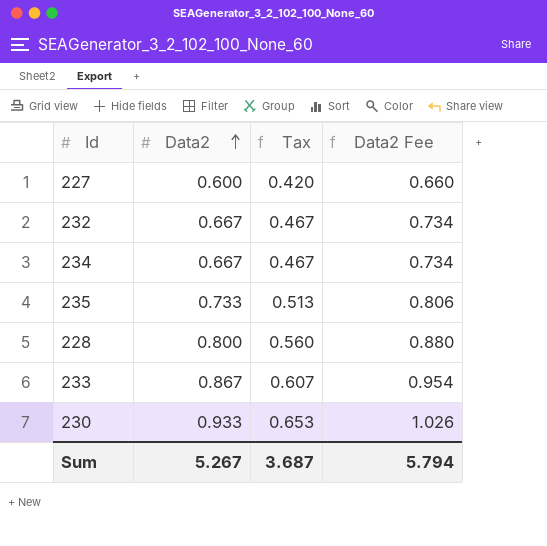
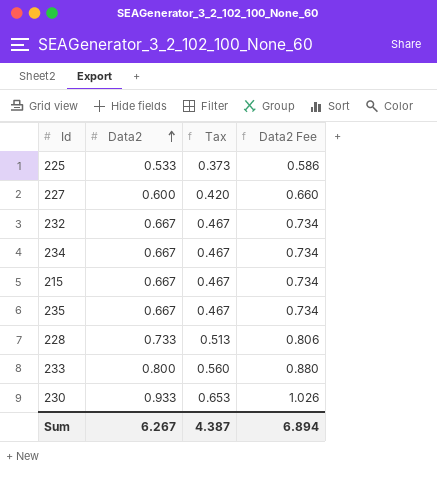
row 225: none -> 0.533 | 0.373 | 0.586
row 215: none -> 0.667 | 0.467 | 0.734
235 | Data2: 0.733 -> 0.667
235 | Tax: 0.513 -> 0.467
235 | Data2 Fee: 0.806 -> 0.734
228 | Data2: 0.800 -> 0.733
228 | Tax: 0.560 -> 0.513
228 | Data2 Fee: 0.880 -> 0.806
233 | Data2: 0.867 -> 0.800
233 | Tax: 0.607 -> 0.560
233 | Data2 Fee: 0.954 -> 0.880
Sum | Data2: 5.267 -> 6.267
Sum | Tax: 3.687 -> 4.387
Sum | Data2 Fee: 5.794 -> 6.894

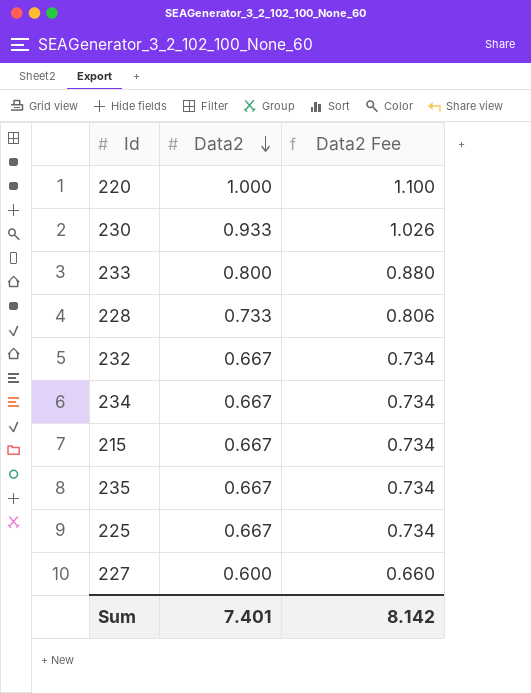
row order: Data2 ascending -> Data2 descending
column Tax | formula: [Data2] * 0.7 -> none
row 220: none -> 1.000 | 1.100
225 | Data2: 0.533 -> 0.667
225 | Data2 Fee: 0.586 -> 0.734
Sum | Data2: 6.267 -> 7.401
Sum | Data2 Fee: 6.894 -> 8.142

